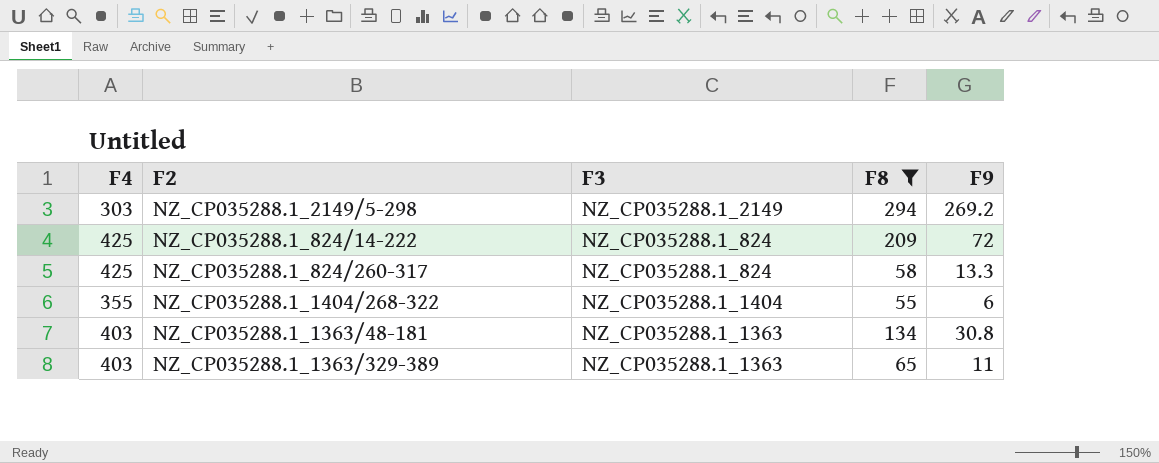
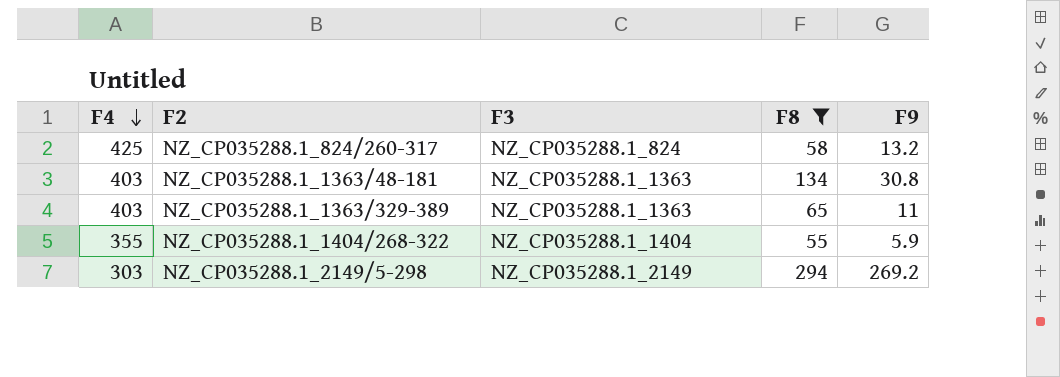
row order: none -> F4 descending
row NZ_CP035288.1_824/14-222: 425 | NZ_CP035288.1_824 | 209 | 72 -> none
NZ_CP035288.1_824/260-317 | F9: 13.3 -> 13.2
NZ_CP035288.1_1404/268-322 | F9: 6 -> 5.9

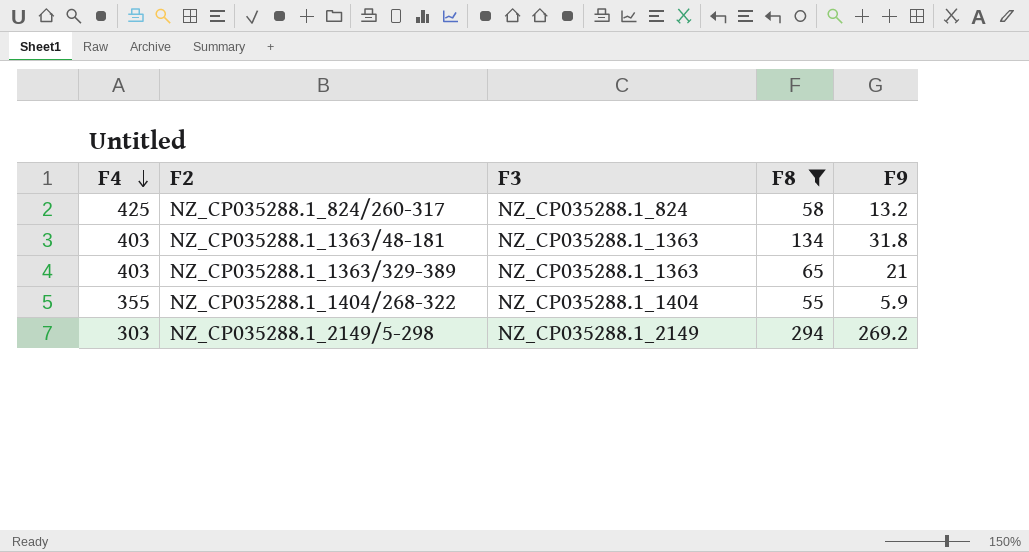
NZ_CP035288.1_1363/48-181 | F9: 30.8 -> 31.8
NZ_CP035288.1_1363/329-389 | F9: 11 -> 21

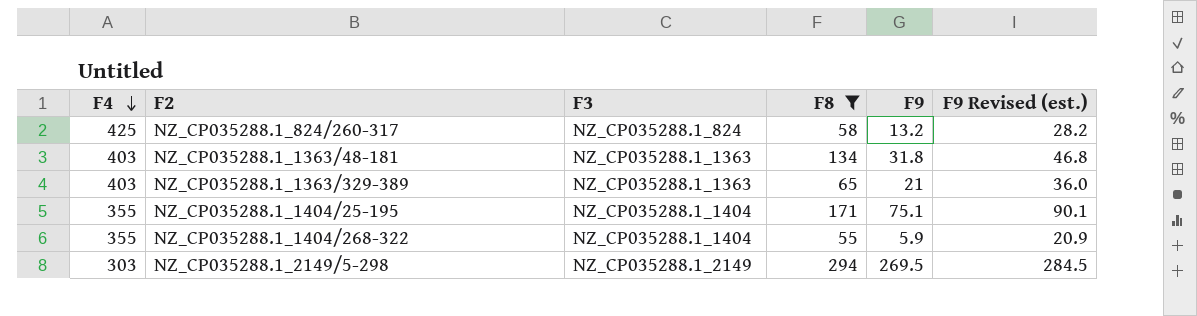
column F9 Revised (est.) | formula: none -> [F9] + 15
row NZ_CP035288.1_1404/25-195: none -> 355 | NZ_CP035288.1_1404 | 171 | 75.1 | 90.1
NZ_CP035288.1_2149/5-298 | F9: 269.2 -> 269.5

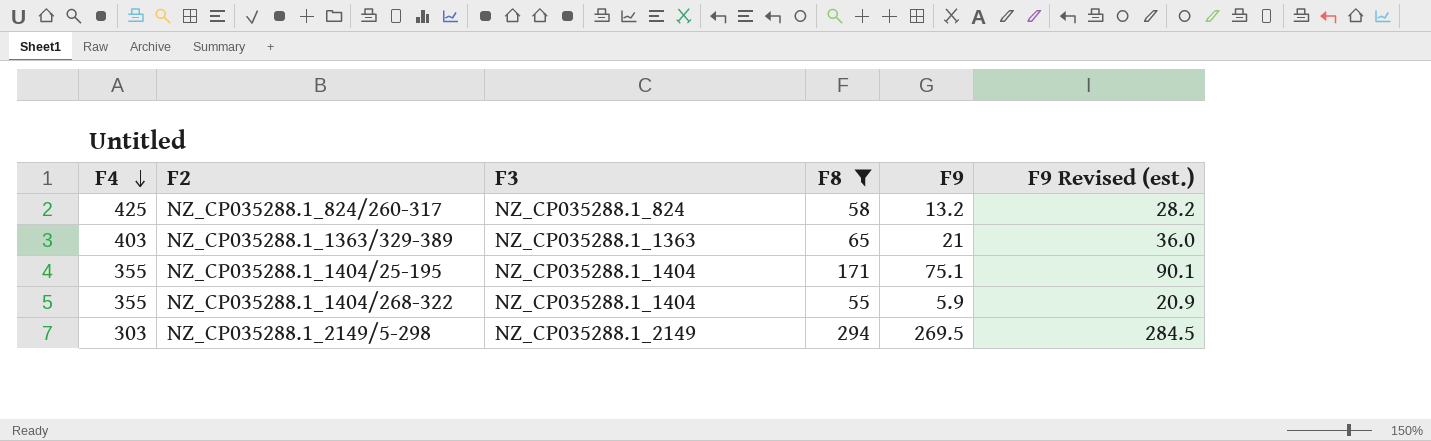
row NZ_CP035288.1_1363/48-181: 403 | NZ_CP035288.1_1363 | 134 | 31.8 | 46.8 -> none

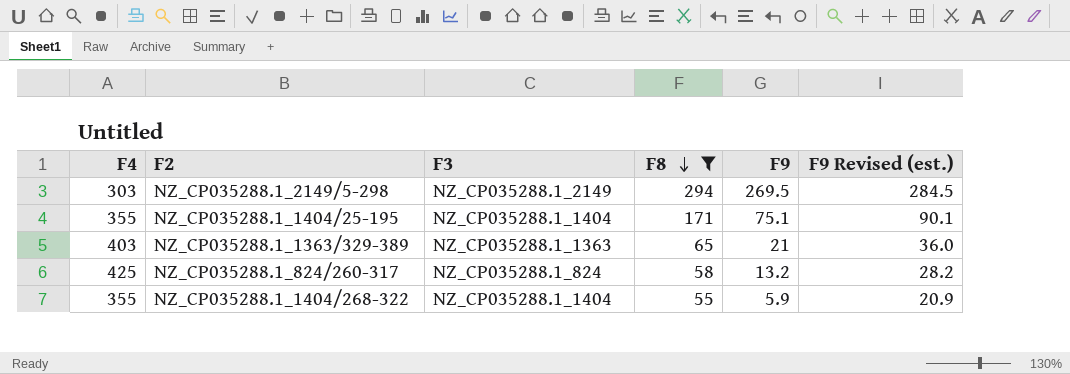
row order: F4 descending -> F8 descending

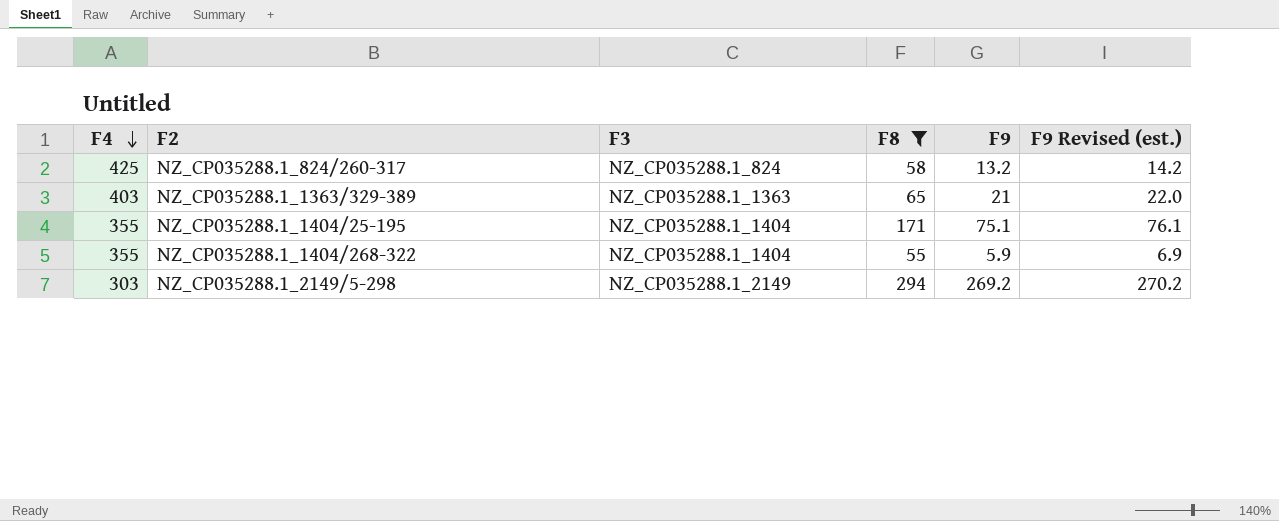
row order: F8 descending -> F4 descending
column F9 Revised (est.) | formula: [F9] + 15 -> [F9] + 1
NZ_CP035288.1_2149/5-298 | F9: 269.5 -> 269.2

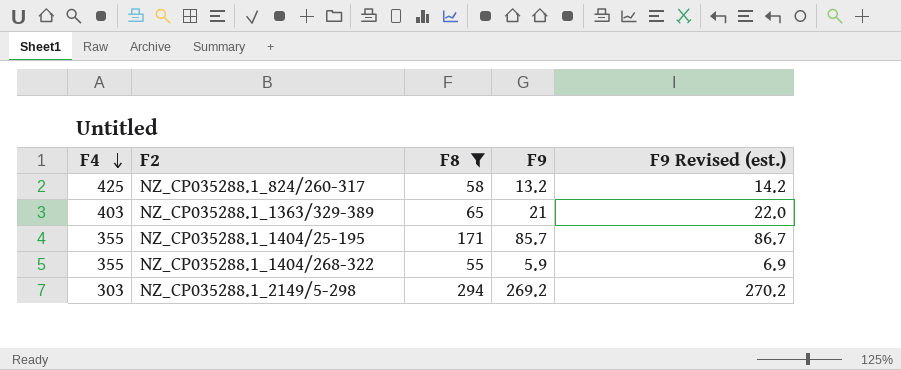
column F3 | position: 3 -> none
NZ_CP035288.1_1404/25-195 | F9: 75.1 -> 85.7
NZ_CP035288.1_1404/25-195 | F9 Revised (est.): 76.1 -> 86.7

